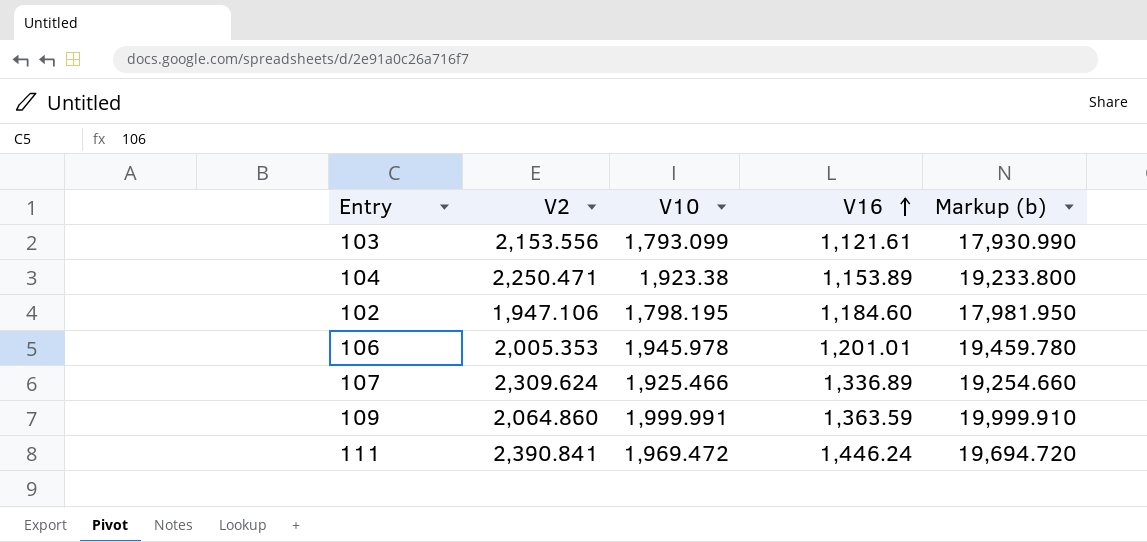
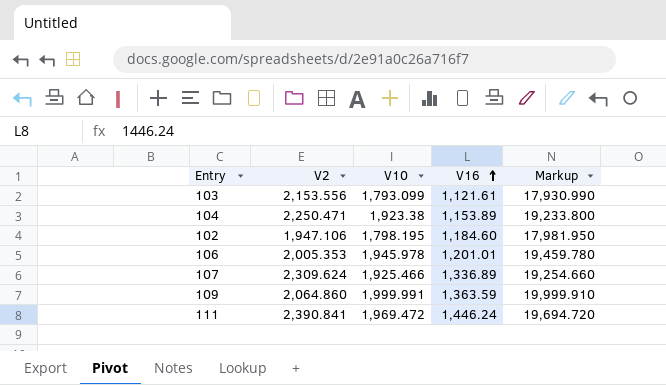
column name: Markup (b) -> Markup

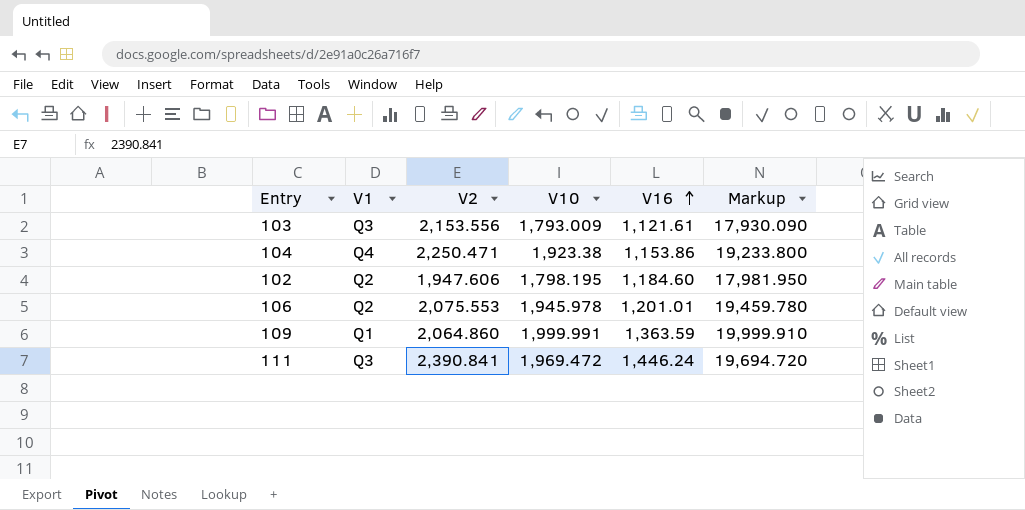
column V1 | position: none -> 2
row 107: 2,309.624 | 1,925.466 | 1,336.89 | 19,254.660 -> none
103 | V10: 1,793.099 -> 1,793.009
103 | Markup: 17,930.990 -> 17,930.090
104 | V16: 1,153.89 -> 1,153.86
102 | V2: 1,947.106 -> 1,947.606
106 | V2: 2,005.353 -> 2,075.553

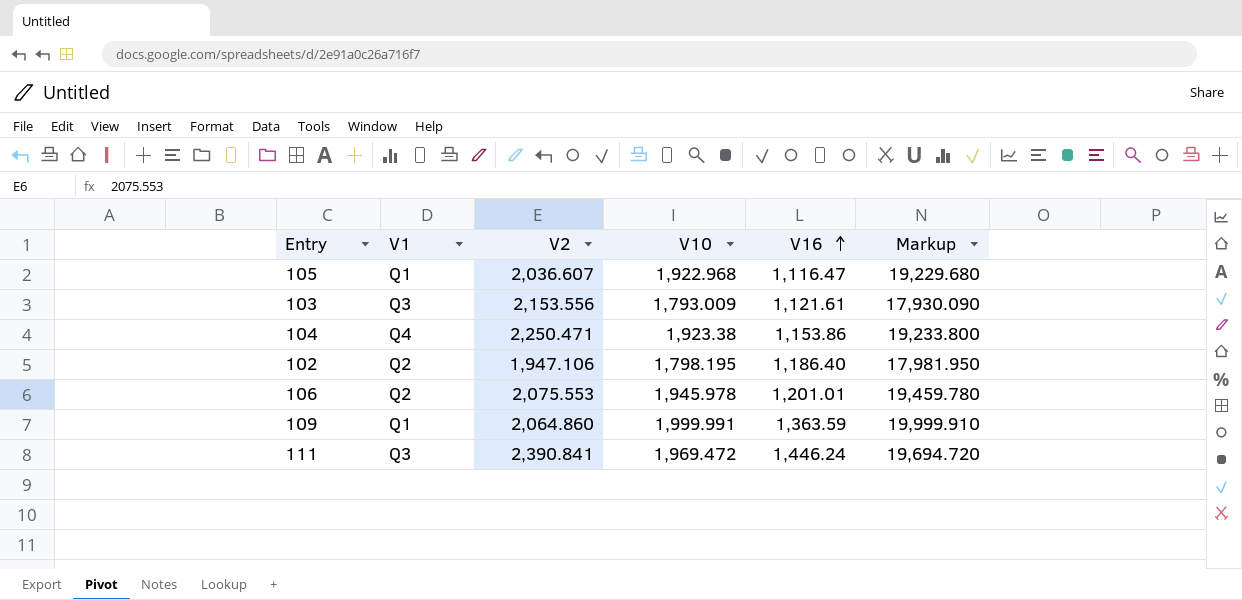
row 105: none -> Q1 | 2,036.607 | 1,922.968 | 1,116.47 | 19,229.680
102 | V2: 1,947.606 -> 1,947.106
102 | V16: 1,184.60 -> 1,186.40

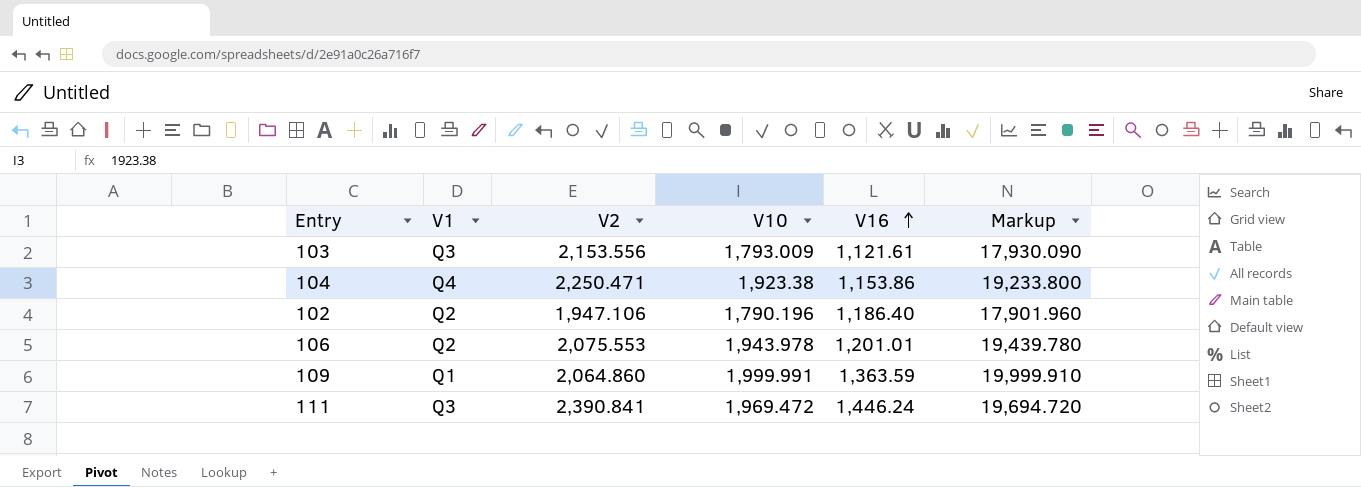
row 105: Q1 | 2,036.607 | 1,922.968 | 1,116.47 | 19,229.680 -> none
102 | V10: 1,798.195 -> 1,790.196
102 | Markup: 17,981.950 -> 17,901.960
106 | V10: 1,945.978 -> 1,943.978
106 | Markup: 19,459.780 -> 19,439.780

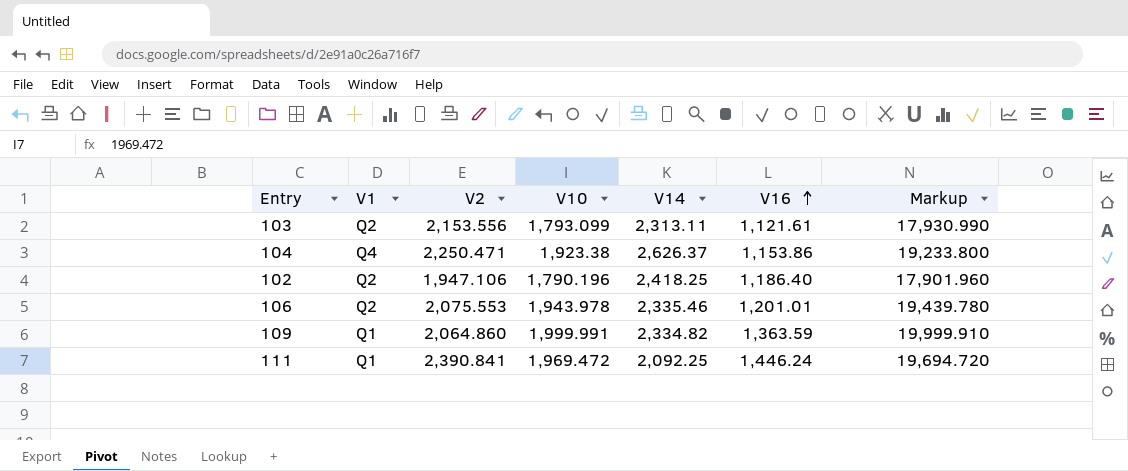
column V14 | position: none -> 5
103 | V1: Q3 -> Q2
103 | V10: 1,793.009 -> 1,793.099
103 | Markup: 17,930.090 -> 17,930.990
111 | V1: Q3 -> Q1

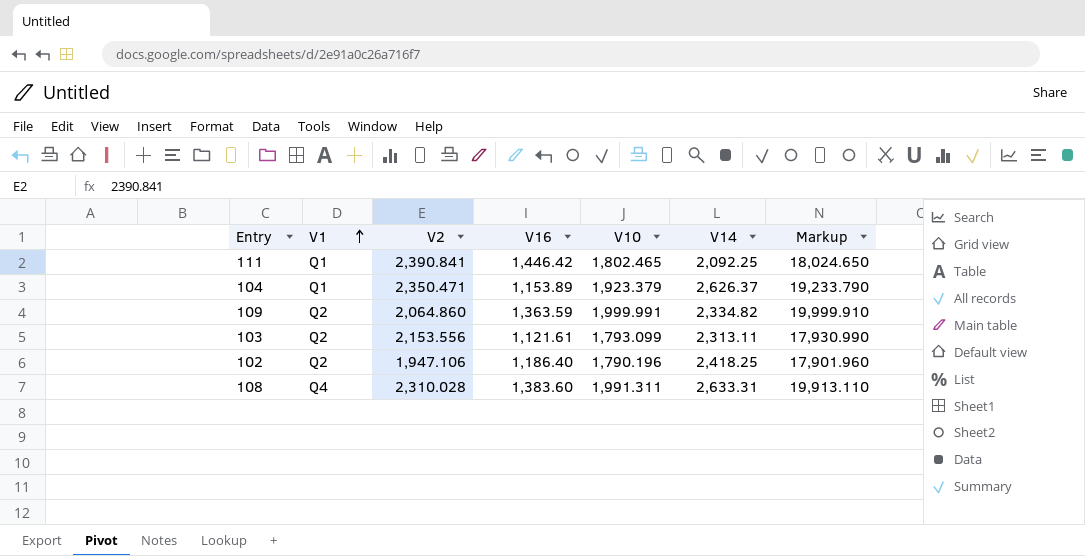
row order: V16 ascending -> V1 ascending
column V16 | position: 6 -> 4
row 106: Q2 | 2,075.553 | 1,943.978 | 2,335.46 | 1,201.01 | 19,439.780 -> none
111 | V16: 1,446.24 -> 1,446.42
111 | V10: 1,969.472 -> 1,802.465
111 | Markup: 19,694.720 -> 18,024.650
104 | V1: Q4 -> Q1
104 | V2: 2,250.471 -> 2,350.471
104 | V16: 1,153.86 -> 1,153.89
104 | V10: 1,923.38 -> 1,923.379
104 | Markup: 19,233.800 -> 19,233.790
109 | V1: Q1 -> Q2
row 108: none -> Q4 | 2,310.028 | 1,383.60 | 1,991.311 | 2,633.31 | 19,913.110

